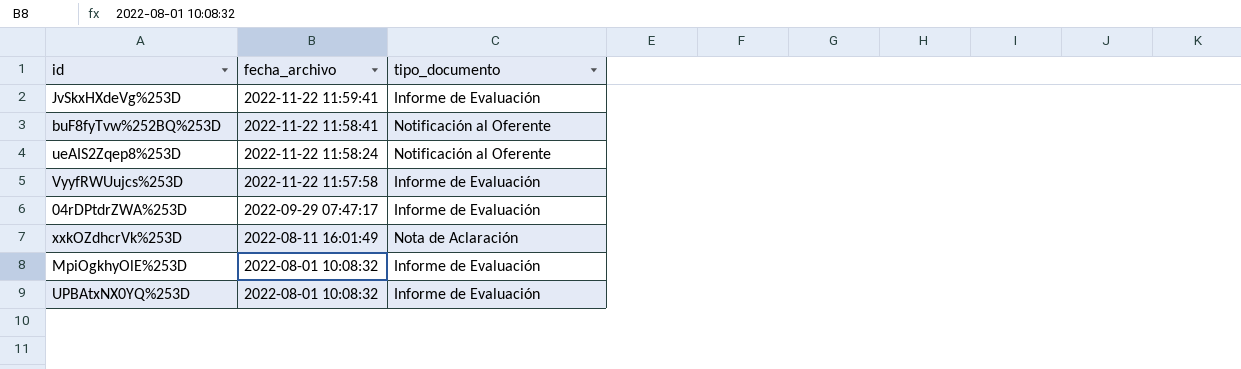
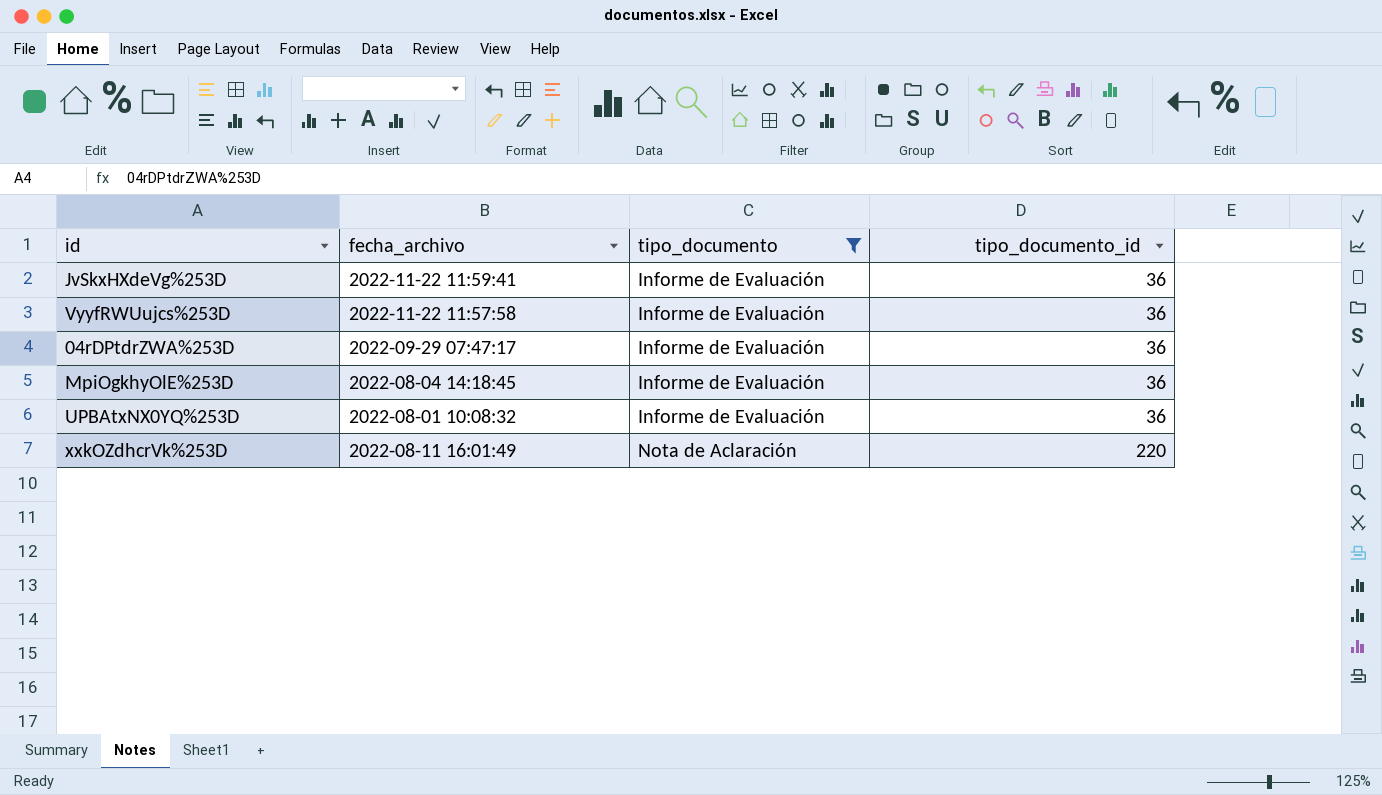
filter: none -> tipo_documento != Notificación al Oferente
row order: fecha_archivo descending -> tipo_documento ascending
column tipo_documento_id | position: none -> 4
MpiOgkhyOlE%253D | fecha_archivo: 2022-08-01 10:08:32 -> 2022-08-04 14:18:45

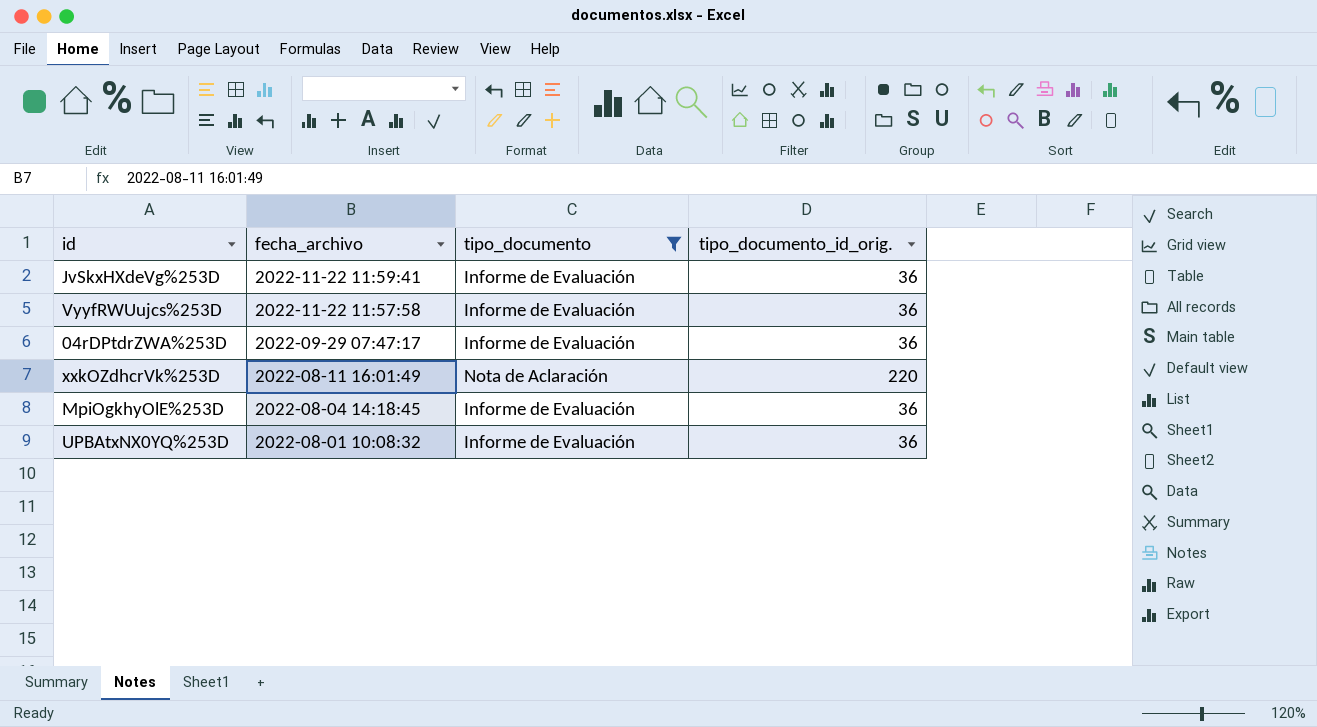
row order: tipo_documento ascending -> fecha_archivo descending
column name: tipo_documento_id -> tipo_documento_id_orig.

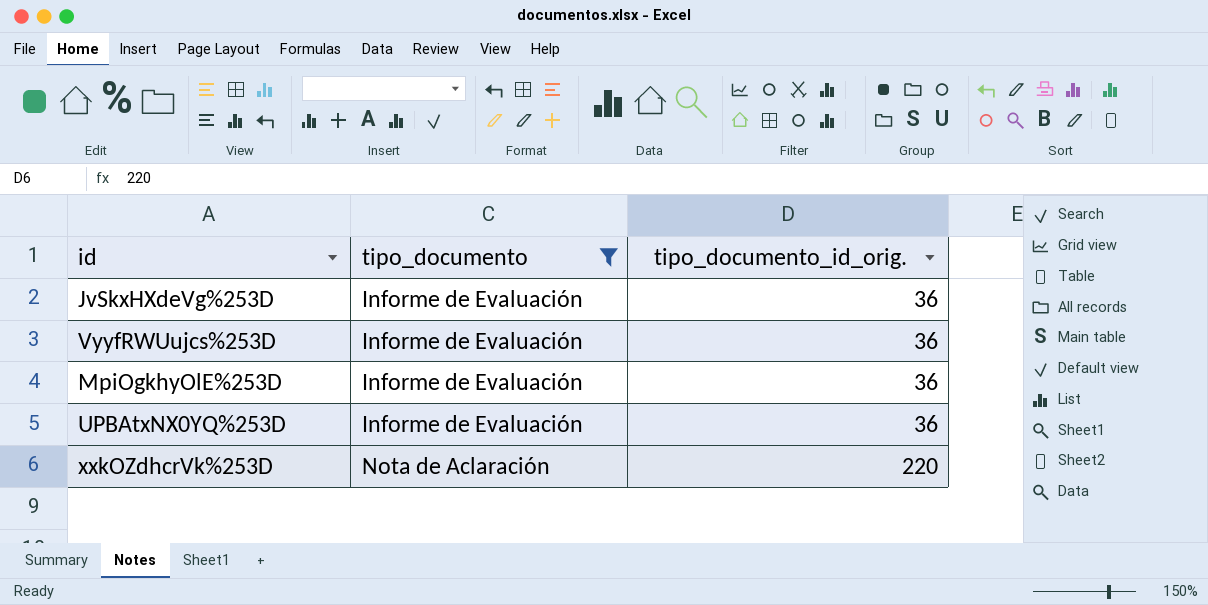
row order: fecha_archivo descending -> tipo_documento ascending
column fecha_archivo | position: 2 -> none
row 04rDPtdrZWA%253D: 2022-09-29 07:47:17 | Informe de Evaluación | 36 -> none

